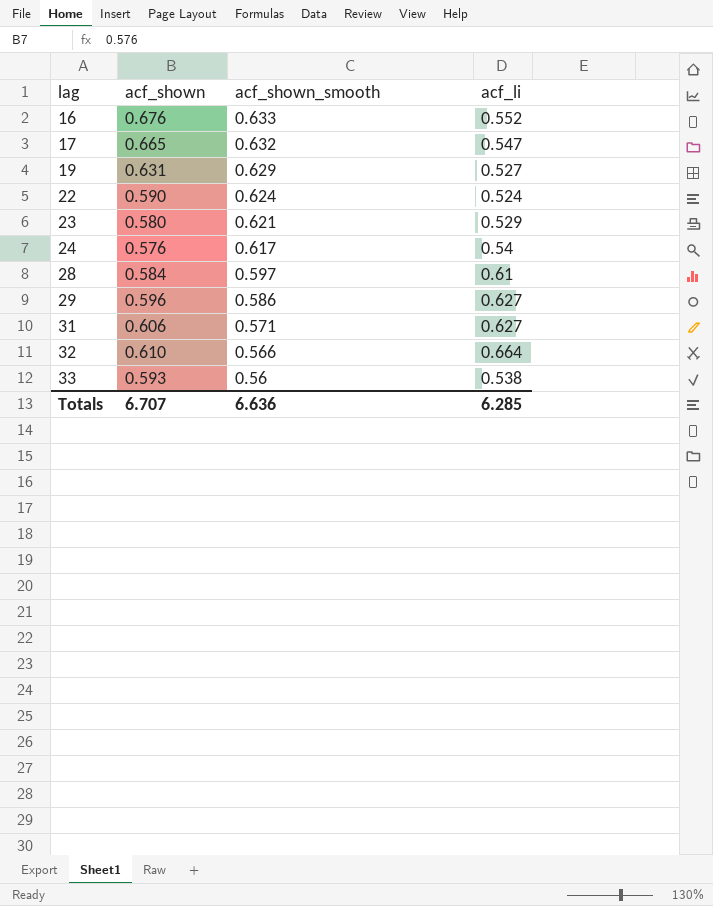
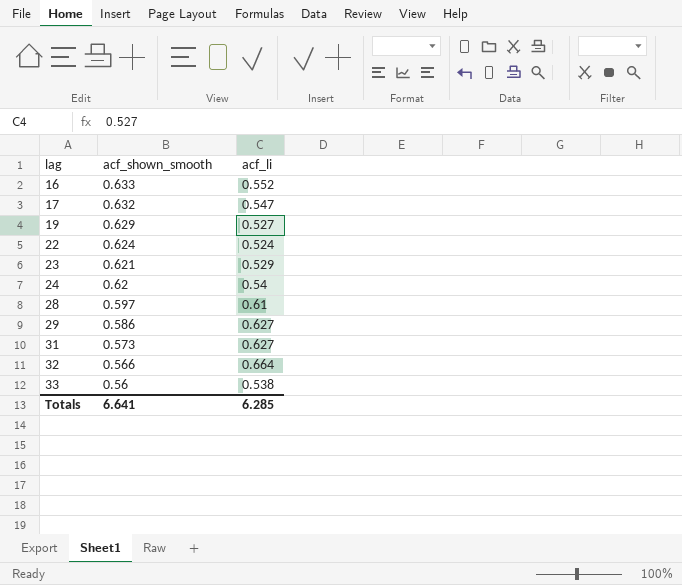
column acf_shown | position: 2 -> none
24 | acf_shown_smooth: 0.617 -> 0.62
31 | acf_shown_smooth: 0.571 -> 0.573
Totals | acf_shown_smooth: 6.636 -> 6.641

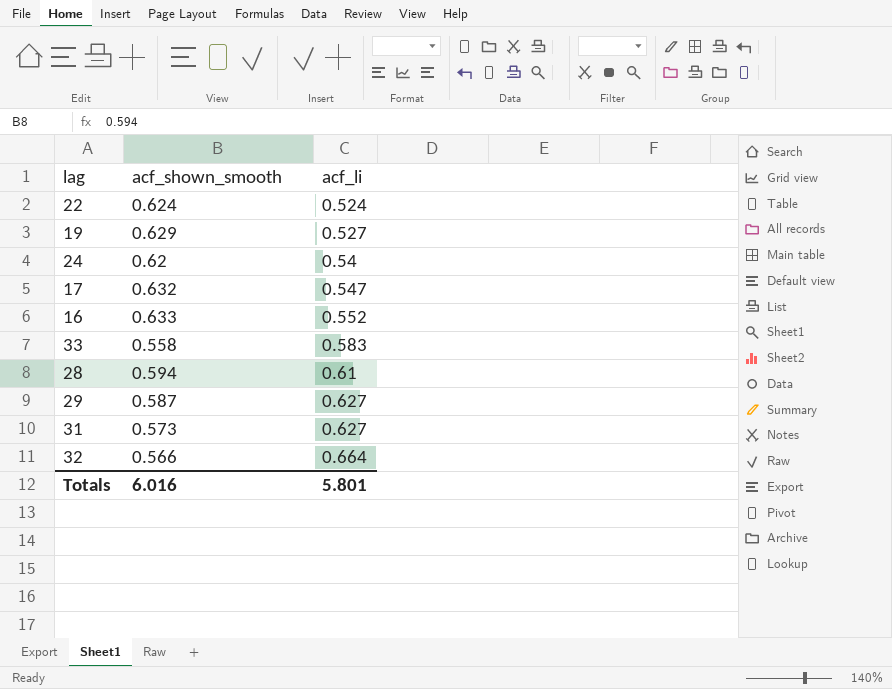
row order: lag ascending -> acf_li ascending
row 23: 0.621 | 0.529 -> none
33 | acf_shown_smooth: 0.56 -> 0.558
33 | acf_li: 0.538 -> 0.583
28 | acf_shown_smooth: 0.597 -> 0.594
29 | acf_shown_smooth: 0.586 -> 0.587
Totals | acf_shown_smooth: 6.641 -> 6.016
Totals | acf_li: 6.285 -> 5.801

